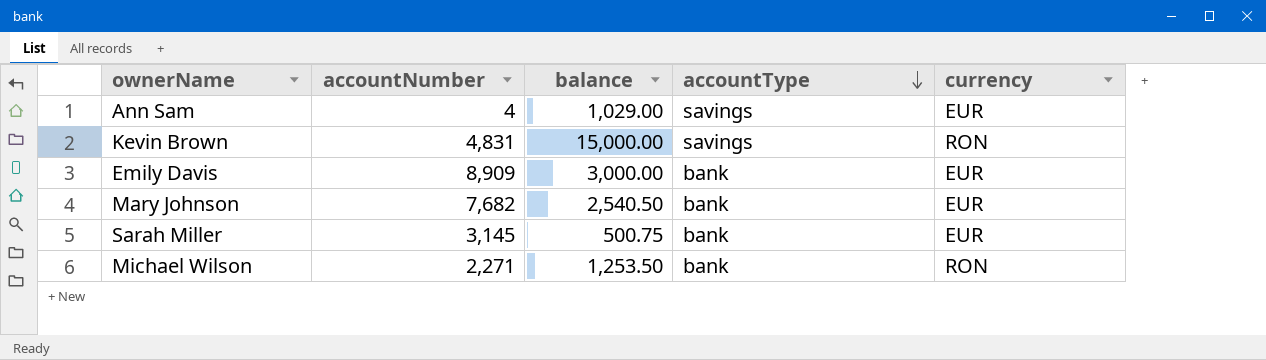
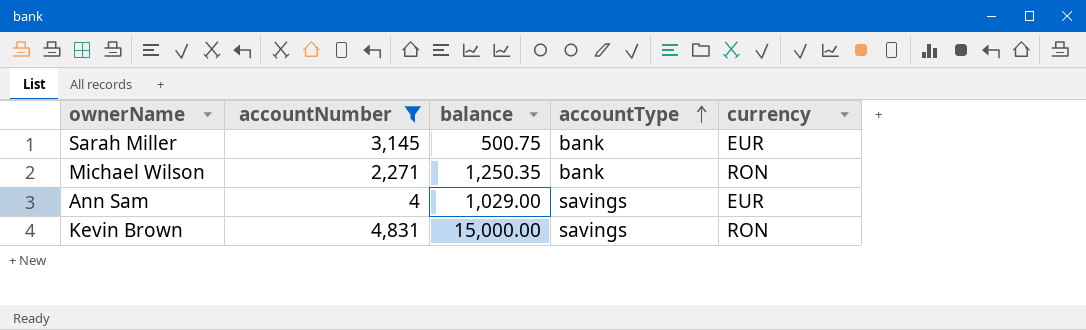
filter: none -> accountNumber <= 4,831
row order: accountType descending -> accountType ascending
Michael Wilson | balance: 1,253.50 -> 1,250.35

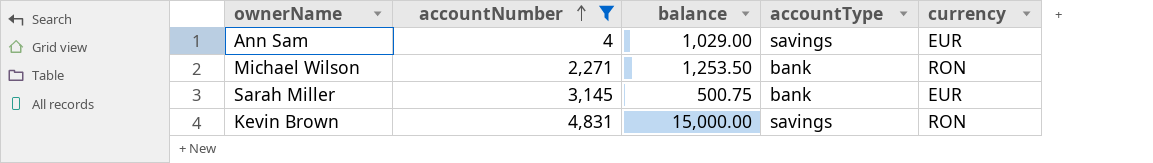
row order: accountType ascending -> accountNumber ascending
Michael Wilson | balance: 1,250.35 -> 1,253.50

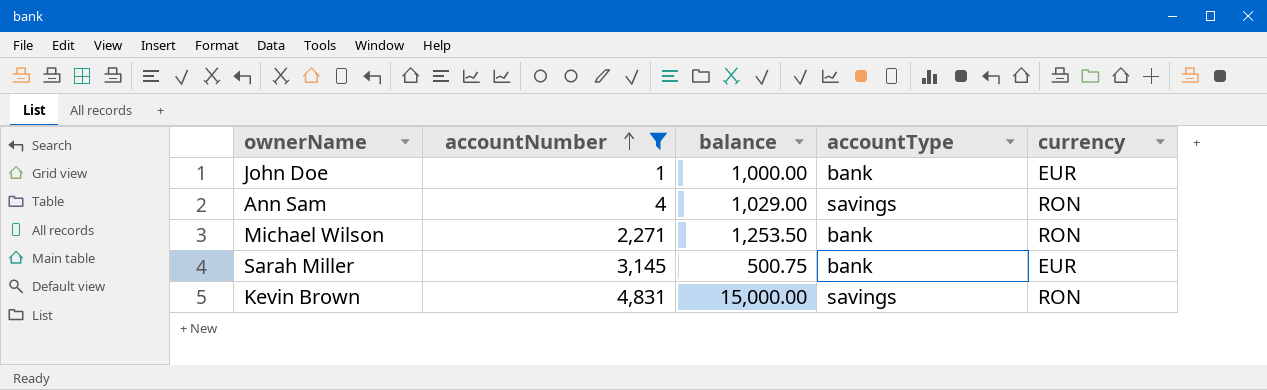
row John Doe: none -> 1 | 1,000.00 | bank | EUR
Ann Sam | currency: EUR -> RON

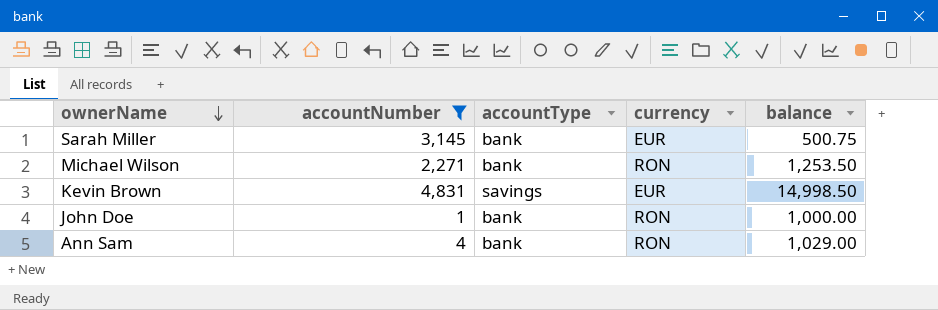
row order: accountNumber ascending -> ownerName descending
column balance | position: 3 -> 5
Kevin Brown | currency: RON -> EUR
Kevin Brown | balance: 15,000.00 -> 14,998.50
John Doe | currency: EUR -> RON
Ann Sam | accountType: savings -> bank

